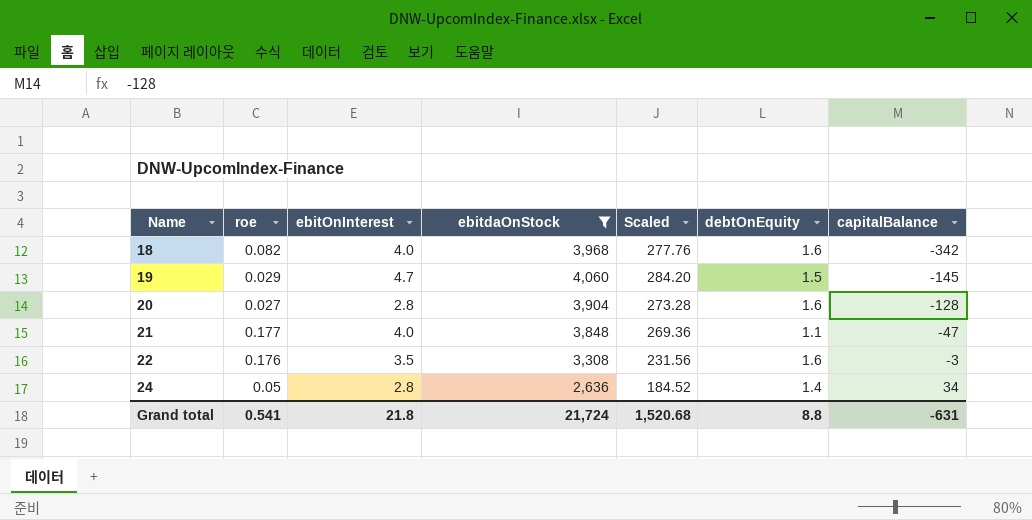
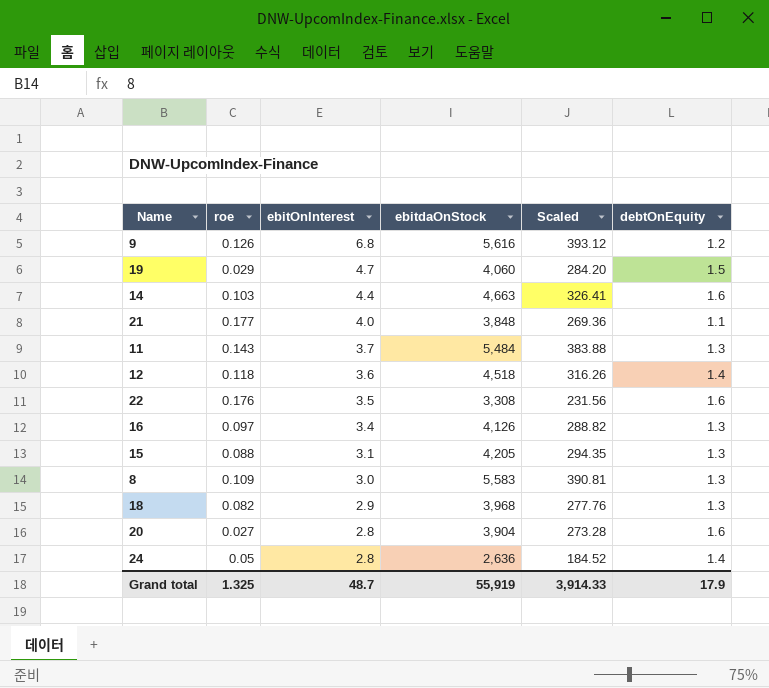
filter: ebitdaOnStock <= 4,060 -> none
row order: Name ascending -> ebitOnInterest descending
column capitalBalance | position: 7 -> none
18 | ebitOnInterest: 4.0 -> 2.9
18 | debtOnEquity: 1.6 -> 1.3
Grand total | roe: 0.541 -> 1.325
Grand total | ebitOnInterest: 21.8 -> 48.7
Grand total | ebitdaOnStock: 21,724 -> 55,919
Grand total | Scaled: 1,520.68 -> 3,914.33
Grand total | debtOnEquity: 8.8 -> 17.9

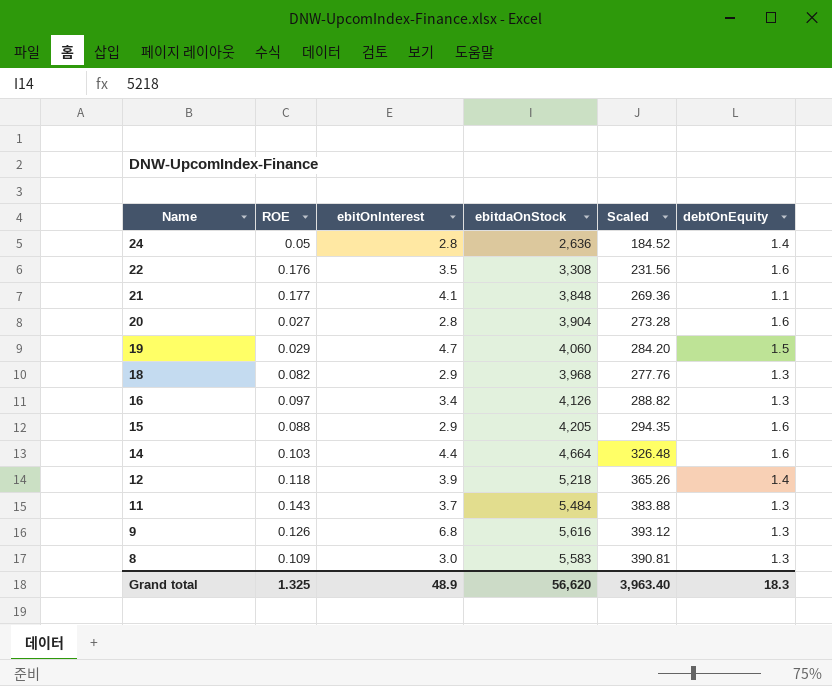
row order: ebitOnInterest descending -> Name descending
column name: roe -> ROE
21 | ebitOnInterest: 4.0 -> 4.1
15 | ebitOnInterest: 3.1 -> 2.9
15 | debtOnEquity: 1.3 -> 1.6
14 | ebitdaOnStock: 4,663 -> 4,664
14 | Scaled: 326.41 -> 326.48
12 | ebitOnInterest: 3.6 -> 3.9
12 | ebitdaOnStock: 4,518 -> 5,218
12 | Scaled: 316.26 -> 365.26
9 | debtOnEquity: 1.2 -> 1.3
Grand total | ebitOnInterest: 48.7 -> 48.9
Grand total | ebitdaOnStock: 55,919 -> 56,620
Grand total | Scaled: 3,914.33 -> 3,963.40
Grand total | debtOnEquity: 17.9 -> 18.3

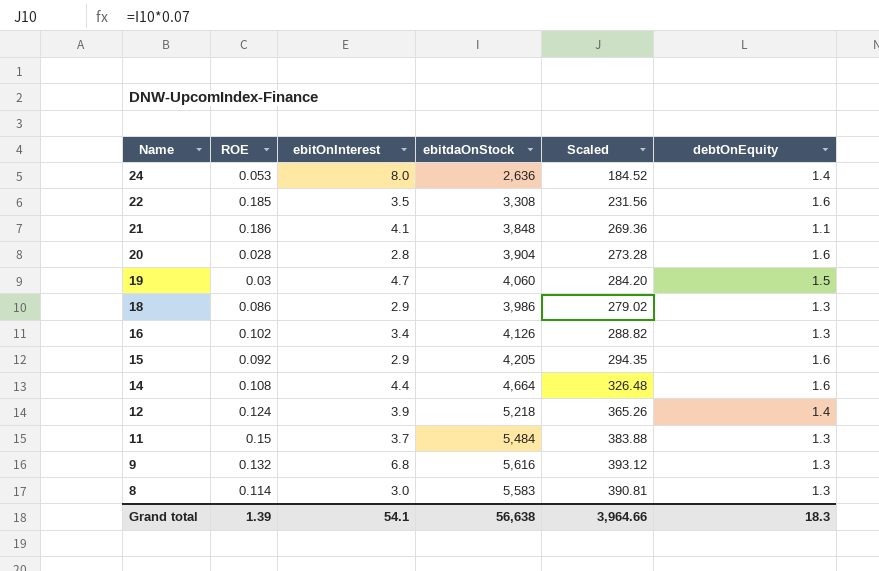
24 | ROE: 0.05 -> 0.053
24 | ebitOnInterest: 2.8 -> 8.0
22 | ROE: 0.176 -> 0.185
21 | ROE: 0.177 -> 0.186
20 | ROE: 0.027 -> 0.028
19 | ROE: 0.029 -> 0.03
18 | ROE: 0.082 -> 0.086
18 | ebitdaOnStock: 3,968 -> 3,986
18 | Scaled: 277.76 -> 279.02
16 | ROE: 0.097 -> 0.102
15 | ROE: 0.088 -> 0.092
14 | ROE: 0.103 -> 0.108
12 | ROE: 0.118 -> 0.124
11 | ROE: 0.143 -> 0.15
9 | ROE: 0.126 -> 0.132
8 | ROE: 0.109 -> 0.114
Grand total | ROE: 1.325 -> 1.39
Grand total | ebitOnInterest: 48.9 -> 54.1
Grand total | ebitdaOnStock: 56,620 -> 56,638
Grand total | Scaled: 3,963.40 -> 3,964.66

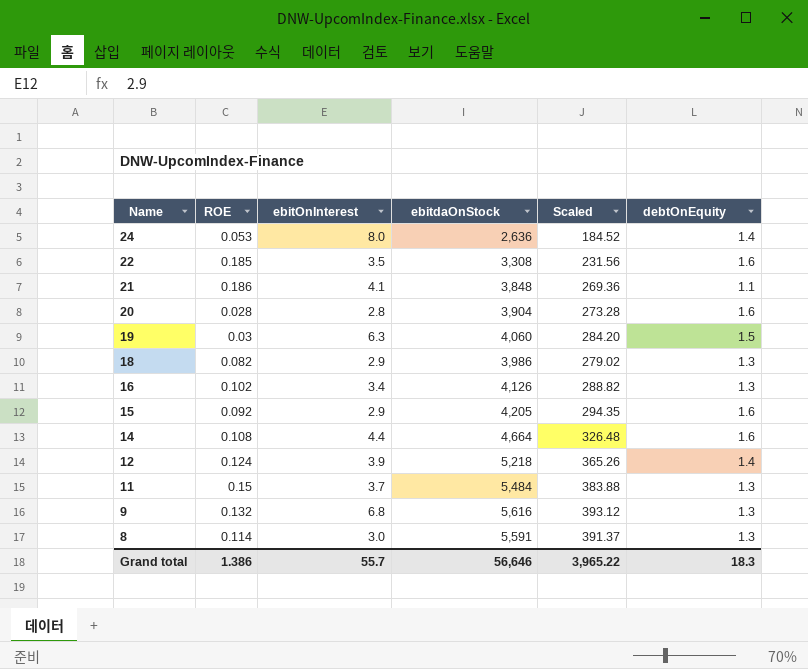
19 | ebitOnInterest: 4.7 -> 6.3
18 | ROE: 0.086 -> 0.082
8 | ebitdaOnStock: 5,583 -> 5,591
8 | Scaled: 390.81 -> 391.37
Grand total | ROE: 1.39 -> 1.386
Grand total | ebitOnInterest: 54.1 -> 55.7
Grand total | ebitdaOnStock: 56,638 -> 56,646
Grand total | Scaled: 3,964.66 -> 3,965.22

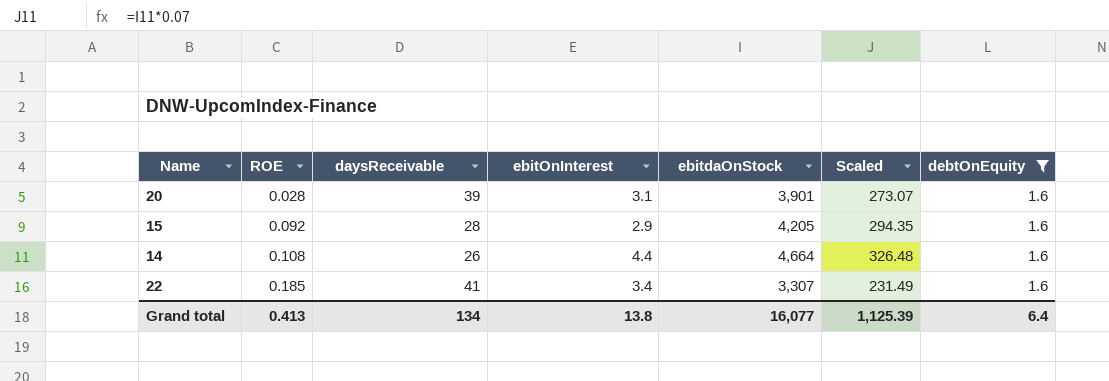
filter: none -> debtOnEquity = 1.6
row order: Name descending -> ROE ascending
column daysReceivable | position: none -> 3
20 | ebitOnInterest: 2.8 -> 3.1
20 | ebitdaOnStock: 3,904 -> 3,901
20 | Scaled: 273.28 -> 273.07
22 | ebitOnInterest: 3.5 -> 3.4
22 | ebitdaOnStock: 3,308 -> 3,307
22 | Scaled: 231.56 -> 231.49
Grand total | ROE: 1.386 -> 0.413
Grand total | ebitOnInterest: 55.7 -> 13.8
Grand total | ebitdaOnStock: 56,646 -> 16,077
Grand total | Scaled: 3,965.22 -> 1,125.39
Grand total | debtOnEquity: 18.3 -> 6.4

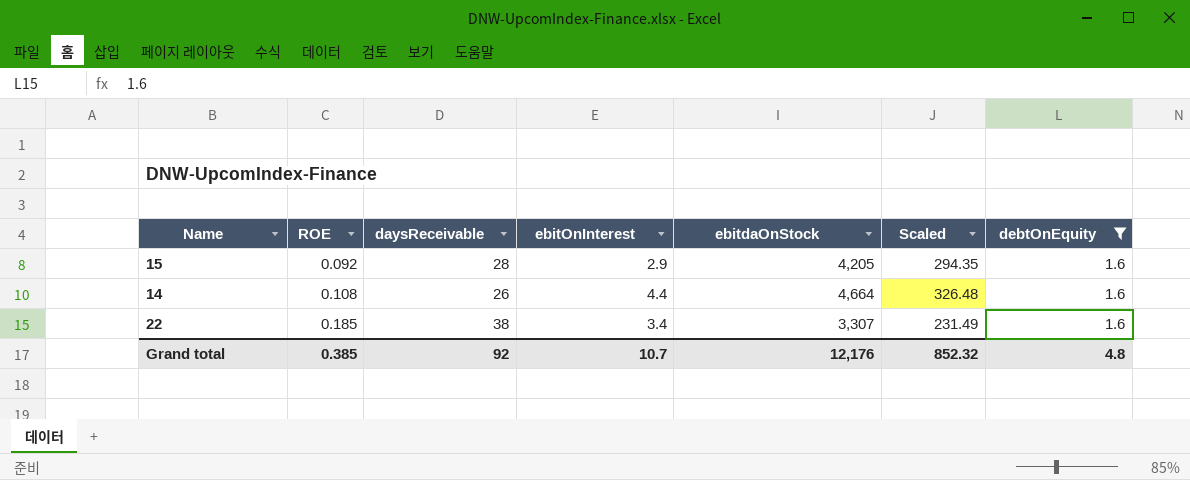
row 20: 0.028 | 39 | 3.1 | 3,901 | 273.07 | 1.6 -> none
22 | daysReceivable: 41 -> 38
Grand total | ROE: 0.413 -> 0.385
Grand total | daysReceivable: 134 -> 92
Grand total | ebitOnInterest: 13.8 -> 10.7
Grand total | ebitdaOnStock: 16,077 -> 12,176
Grand total | Scaled: 1,125.39 -> 852.32
Grand total | debtOnEquity: 6.4 -> 4.8

